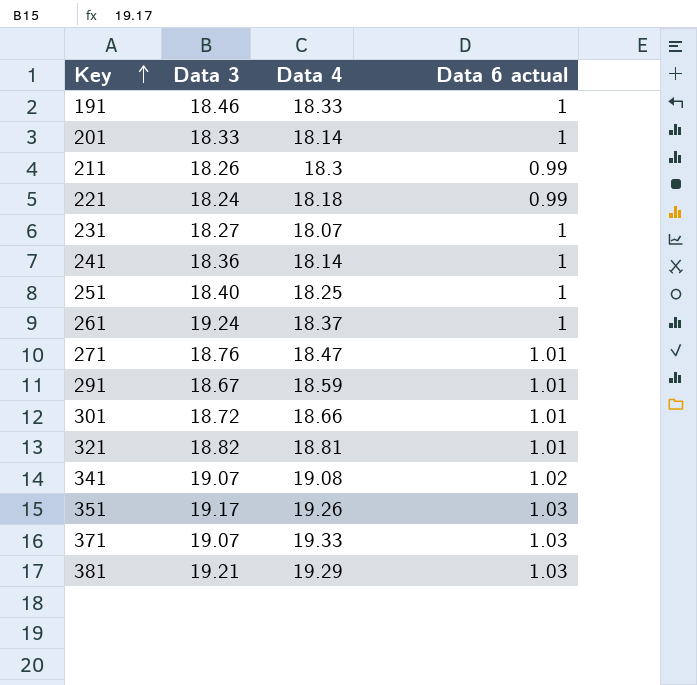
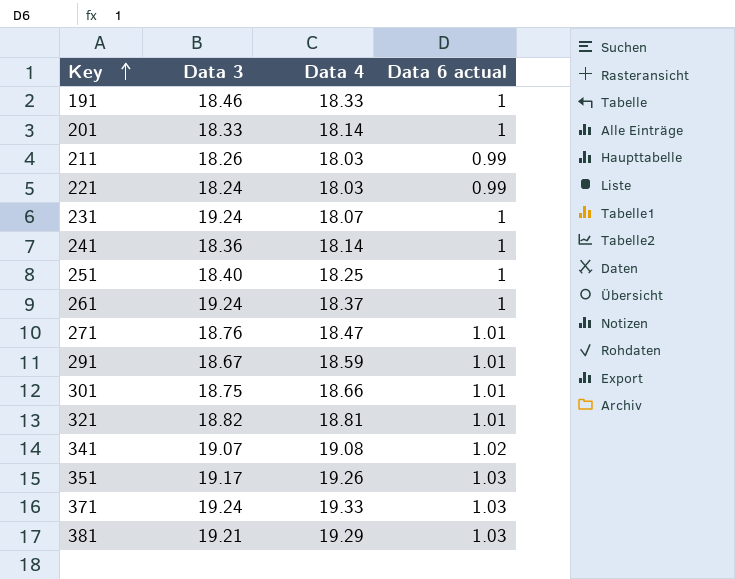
211 | Data 4: 18.3 -> 18.03
221 | Data 4: 18.18 -> 18.03
231 | Data 3: 18.27 -> 19.24
301 | Data 3: 18.72 -> 18.75
371 | Data 3: 19.07 -> 19.24

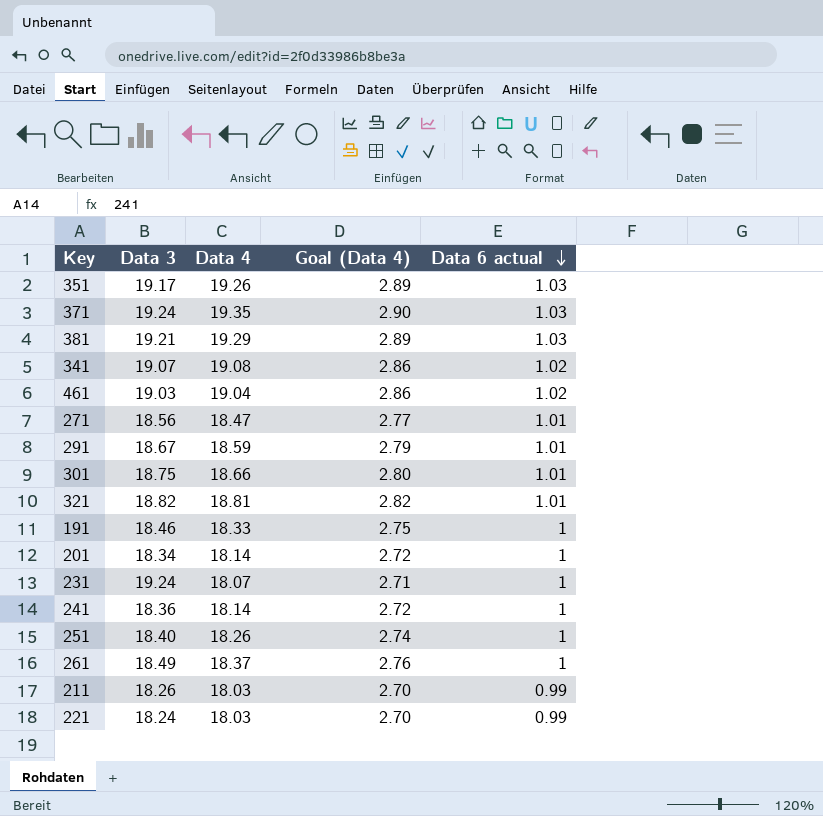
row order: Key ascending -> Data 6 actual descending
column Goal (Data 4) | formula: none -> [Data 4] * 0.15
371 | Data 4: 19.33 -> 19.35
row 461: none -> 19.03 | 19.04 | 2.86 | 1.02
271 | Data 3: 18.76 -> 18.56
201 | Data 3: 18.33 -> 18.34
251 | Data 4: 18.25 -> 18.26
261 | Data 3: 19.24 -> 18.49

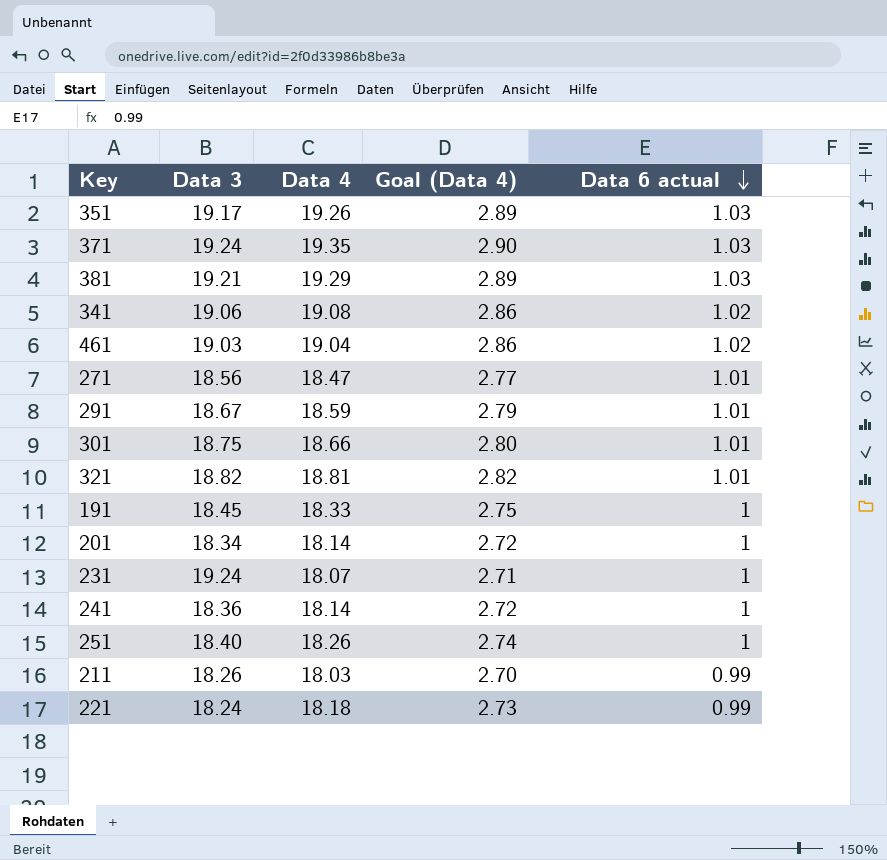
row 261: 18.49 | 18.37 | 2.76 | 1 -> none
341 | Data 3: 19.07 -> 19.06
191 | Data 3: 18.46 -> 18.45
221 | Data 4: 18.03 -> 18.18
221 | Goal (Data 4): 2.70 -> 2.73

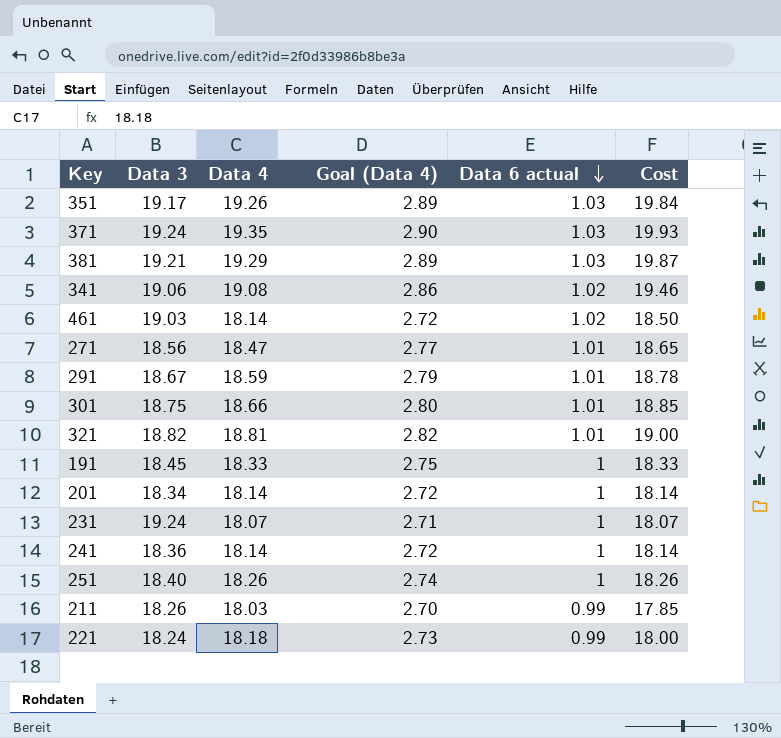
column Cost | formula: none -> [Data 4] * [Data 6 actual]
461 | Data 4: 19.04 -> 18.14
461 | Goal (Data 4): 2.86 -> 2.72

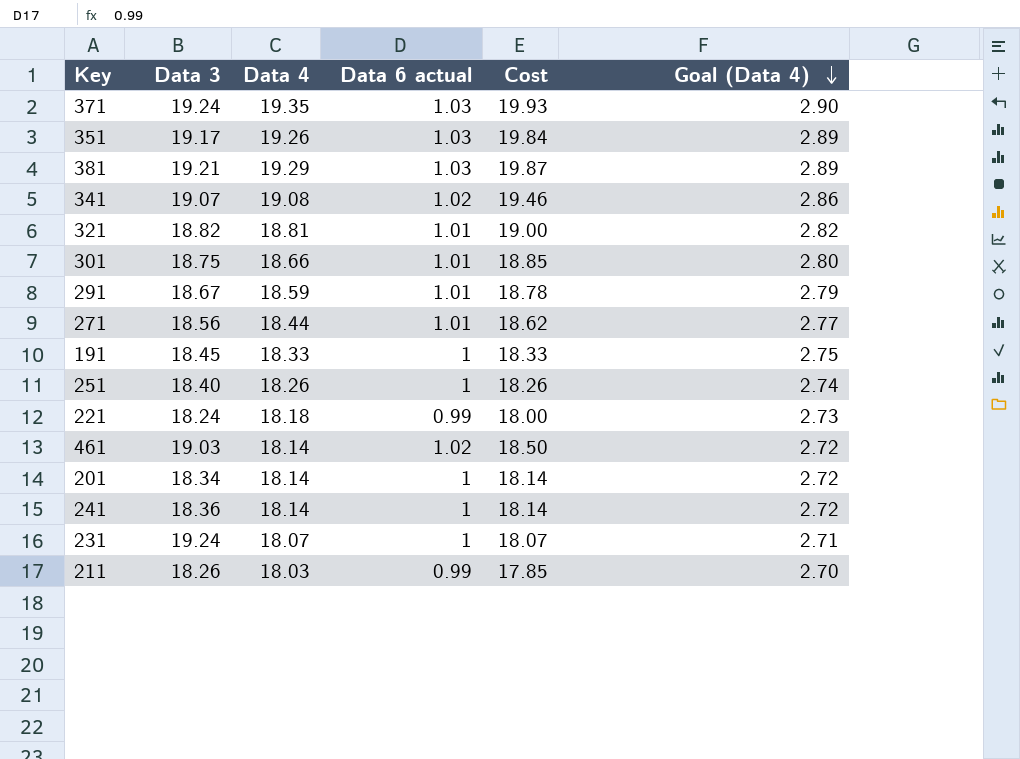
row order: Data 6 actual descending -> Goal (Data 4) descending
column Goal (Data 4) | position: 4 -> 6
341 | Data 3: 19.06 -> 19.07
271 | Data 4: 18.47 -> 18.44
271 | Cost: 18.65 -> 18.62

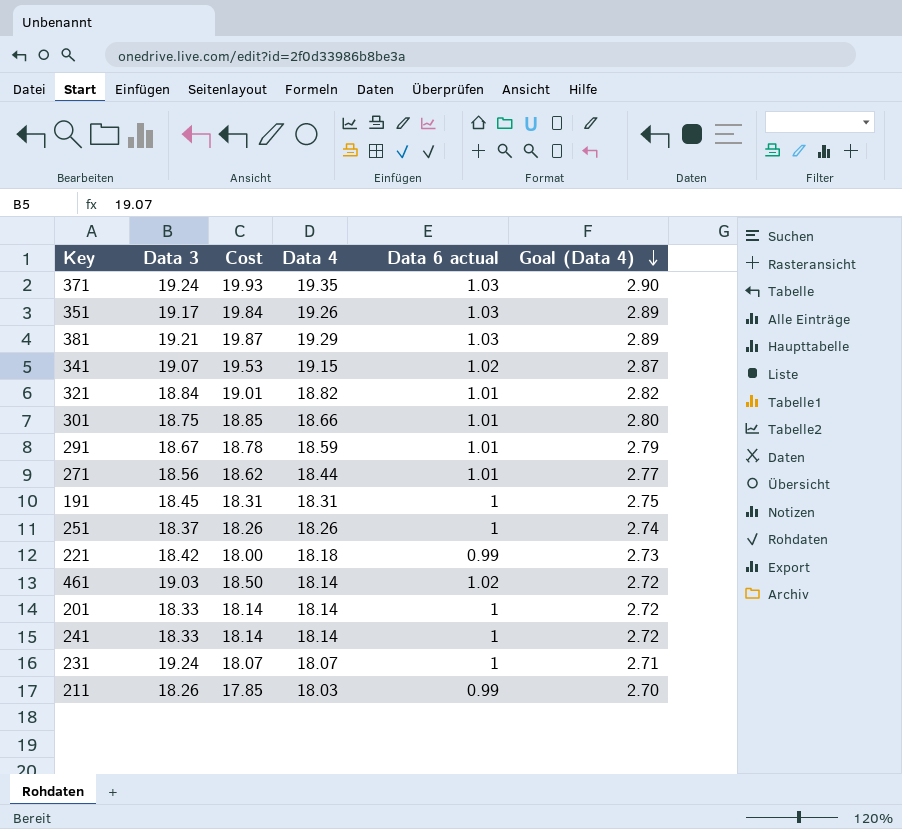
column Cost | position: 5 -> 3
341 | Cost: 19.46 -> 19.53
341 | Data 4: 19.08 -> 19.15
341 | Goal (Data 4): 2.86 -> 2.87
321 | Data 3: 18.82 -> 18.84
321 | Cost: 19.00 -> 19.01
321 | Data 4: 18.81 -> 18.82
191 | Cost: 18.33 -> 18.31
191 | Data 4: 18.33 -> 18.31
251 | Data 3: 18.40 -> 18.37
221 | Data 3: 18.24 -> 18.42
201 | Data 3: 18.34 -> 18.33
241 | Data 3: 18.36 -> 18.33

